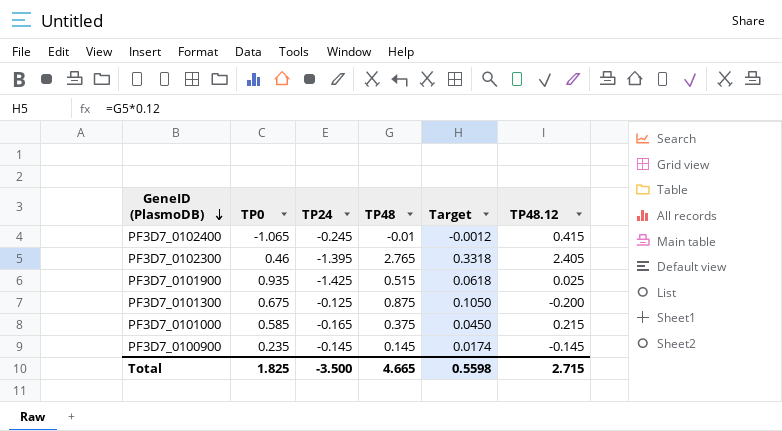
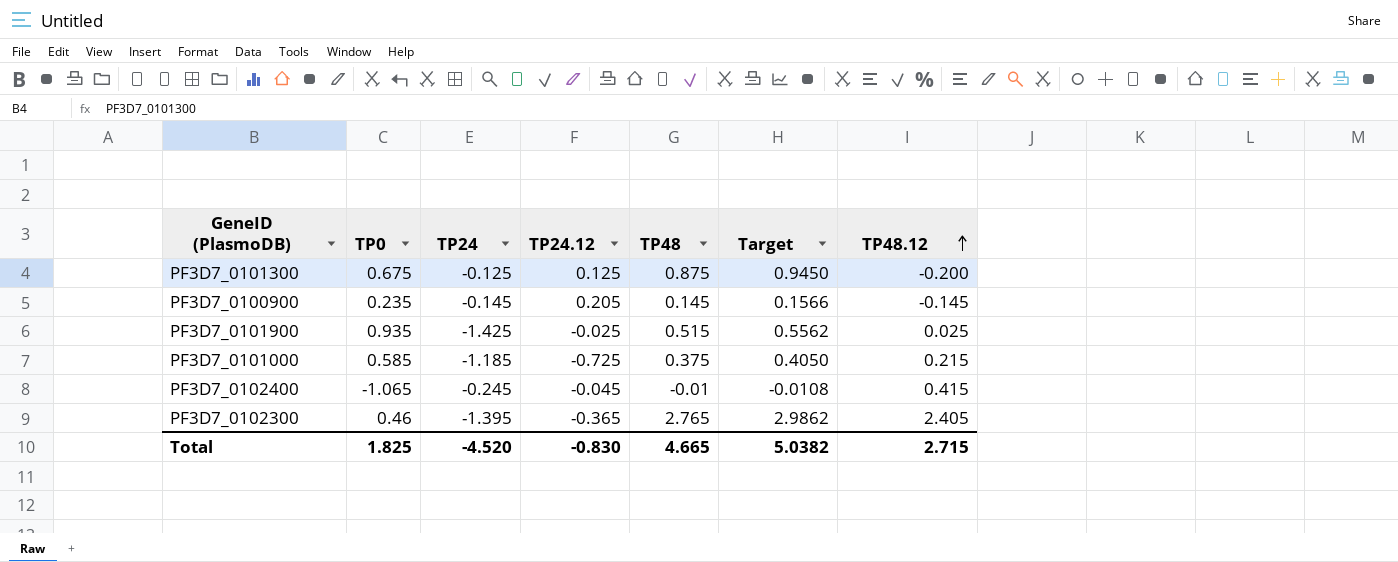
row order: GeneID (PlasmoDB) descending -> TP48.12 ascending
column TP24.12 | position: none -> 4
column Target | formula: [TP48] * 0.12 -> [TP48] * 1.08
PF3D7_0101000 | TP24: -0.165 -> -1.185
Total | TP24: -3.500 -> -4.520
Total | Target: 0.5598 -> 5.0382

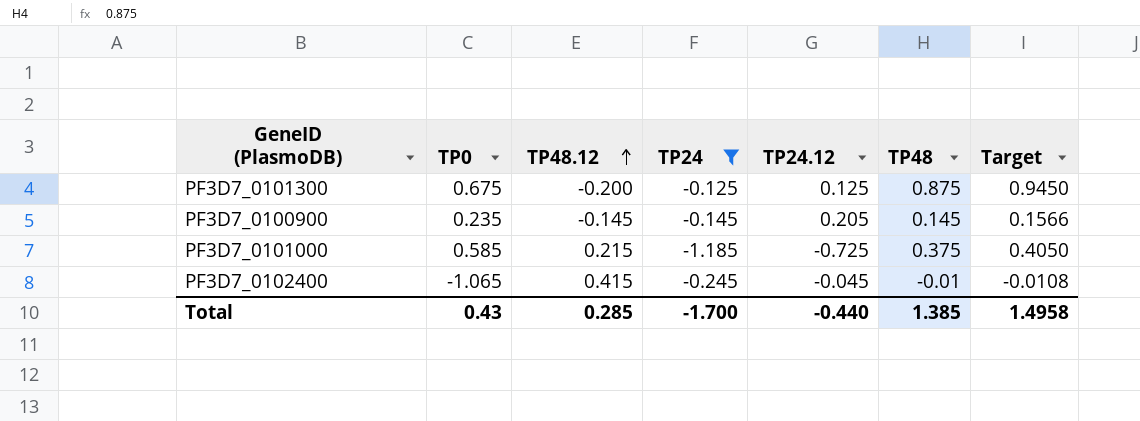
filter: none -> TP24 >= -1.185
column TP48.12 | position: 7 -> 3
Total | TP0: 1.825 -> 0.43
Total | TP48.12: 2.715 -> 0.285
Total | TP24: -4.520 -> -1.700
Total | TP24.12: -0.830 -> -0.440
Total | TP48: 4.665 -> 1.385
Total | Target: 5.0382 -> 1.4958

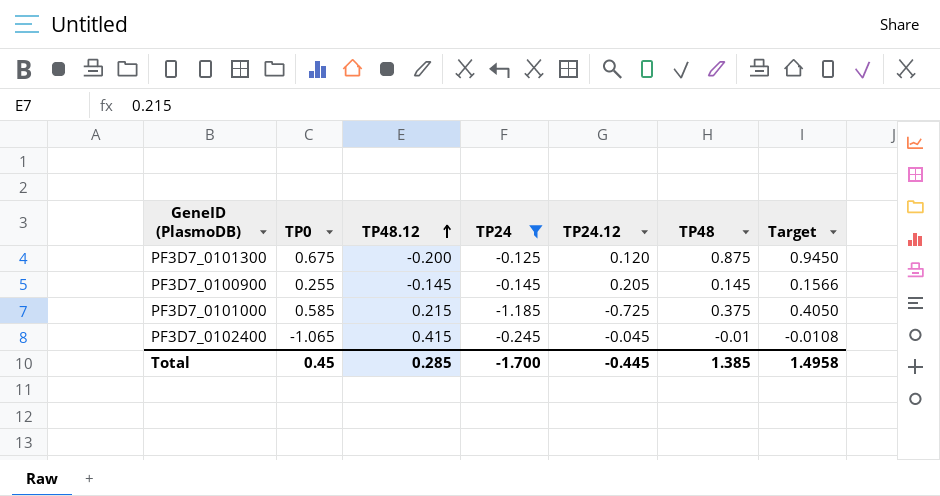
PF3D7_0101300 | TP24.12: 0.125 -> 0.120
PF3D7_0100900 | TP0: 0.235 -> 0.255
Total | TP0: 0.43 -> 0.45
Total | TP24.12: -0.440 -> -0.445

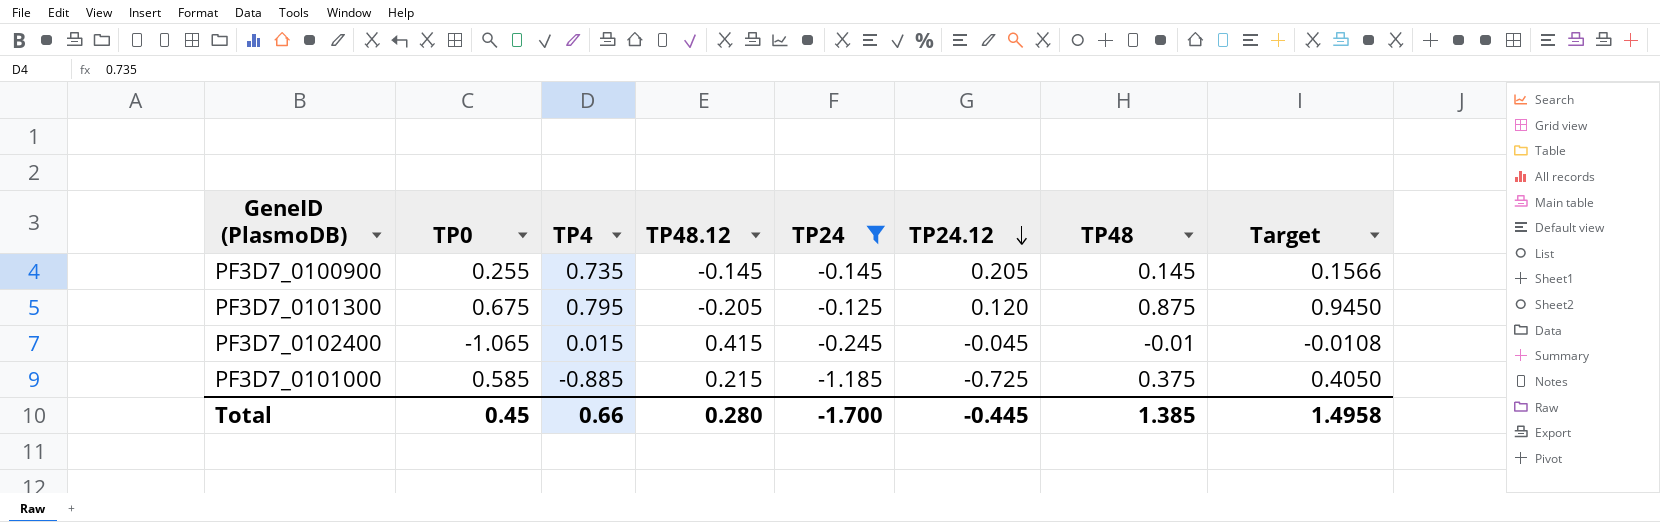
row order: TP48.12 ascending -> TP24.12 descending
column TP4 | position: none -> 3
PF3D7_0101300 | TP48.12: -0.200 -> -0.205
Total | TP48.12: 0.285 -> 0.280

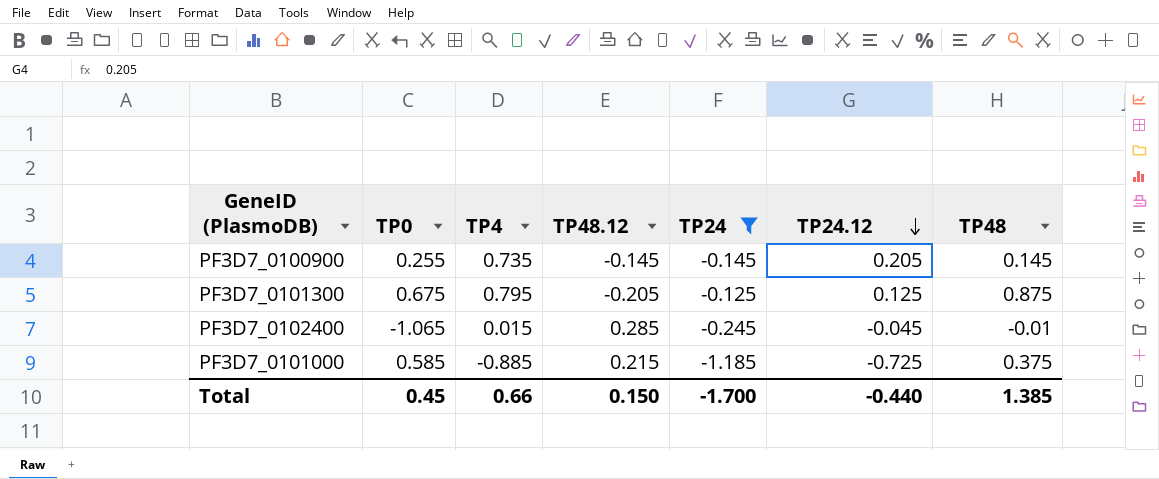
column Target | formula: [TP48] * 1.08 -> none
PF3D7_0101300 | TP24.12: 0.120 -> 0.125
PF3D7_0102400 | TP48.12: 0.415 -> 0.285
Total | TP48.12: 0.280 -> 0.150
Total | TP24.12: -0.445 -> -0.440

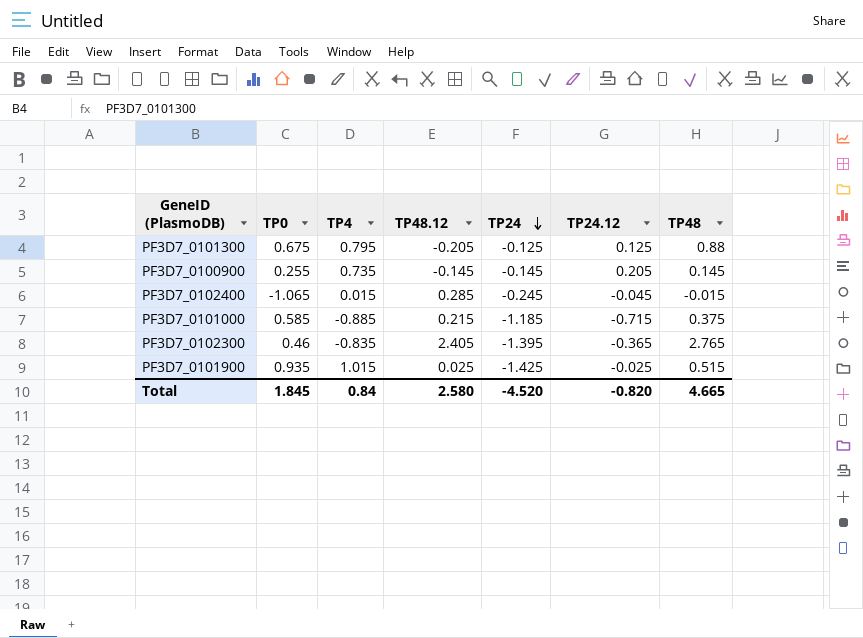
filter: TP24 >= -1.185 -> none
row order: TP24.12 descending -> TP24 descending
PF3D7_0101300 | TP48: 0.875 -> 0.88
PF3D7_0102400 | TP48: -0.01 -> -0.015
PF3D7_0101000 | TP24.12: -0.725 -> -0.715
Total | TP0: 0.45 -> 1.845
Total | TP4: 0.66 -> 0.84
Total | TP48.12: 0.150 -> 2.580
Total | TP24: -1.700 -> -4.520
Total | TP24.12: -0.440 -> -0.820
Total | TP48: 1.385 -> 4.665

